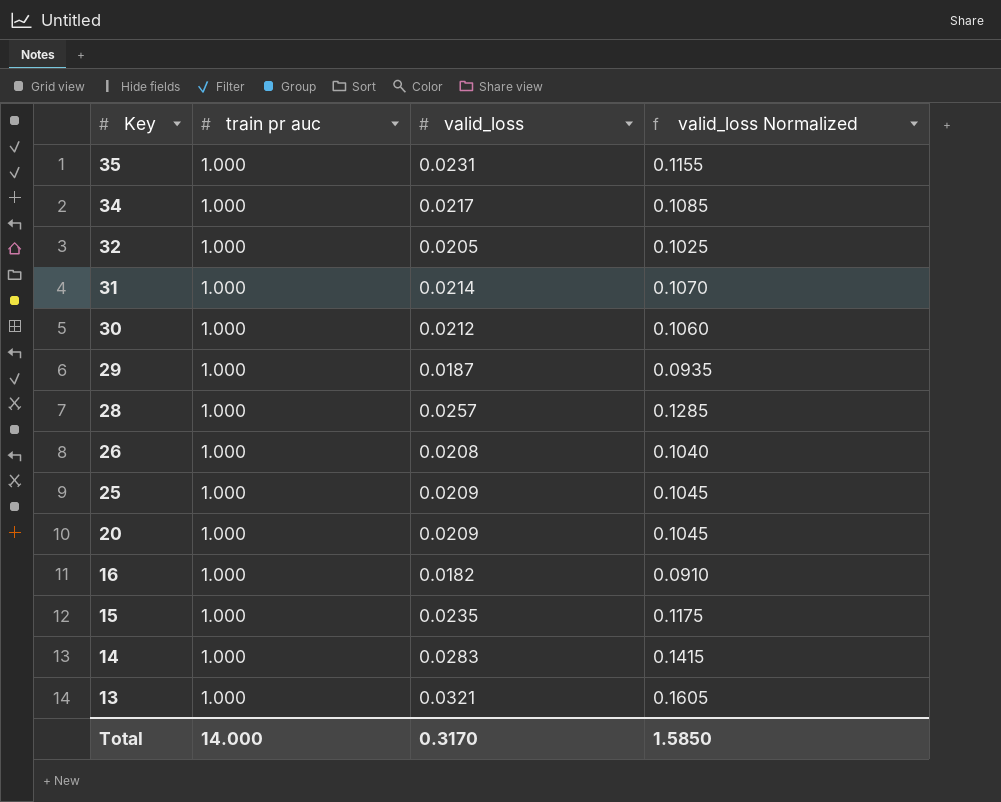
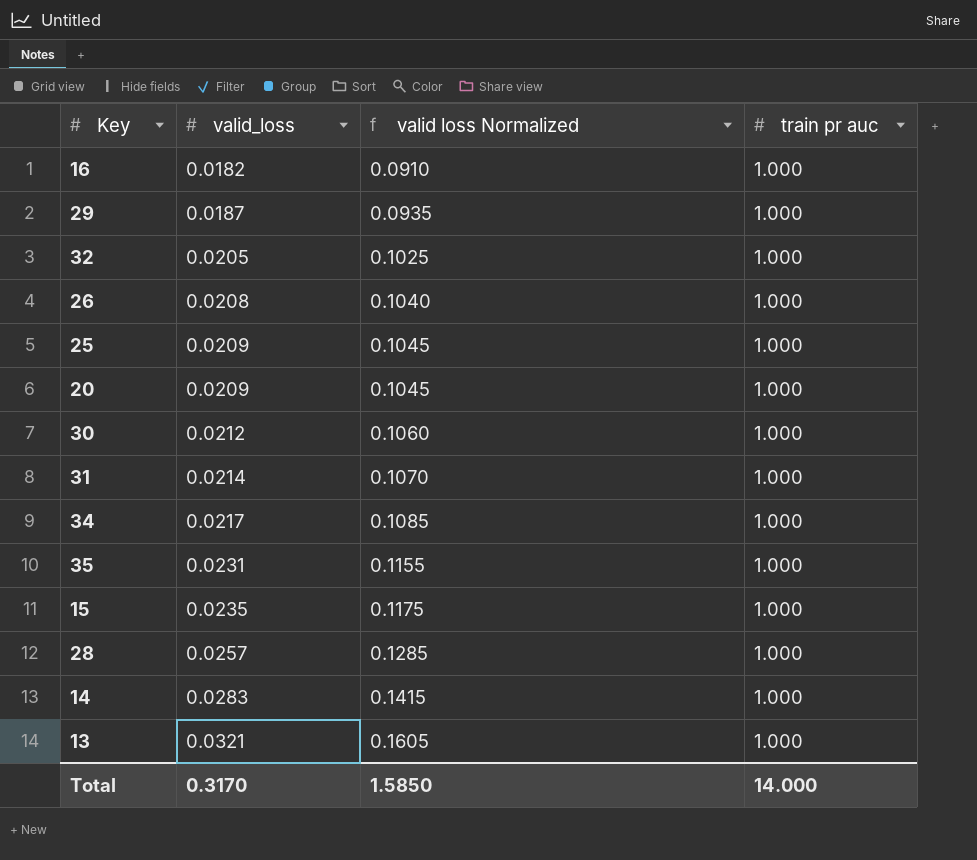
row order: Key descending -> valid_loss ascending
column name: valid_loss Normalized -> valid loss Normalized
column train pr auc | position: 2 -> 4

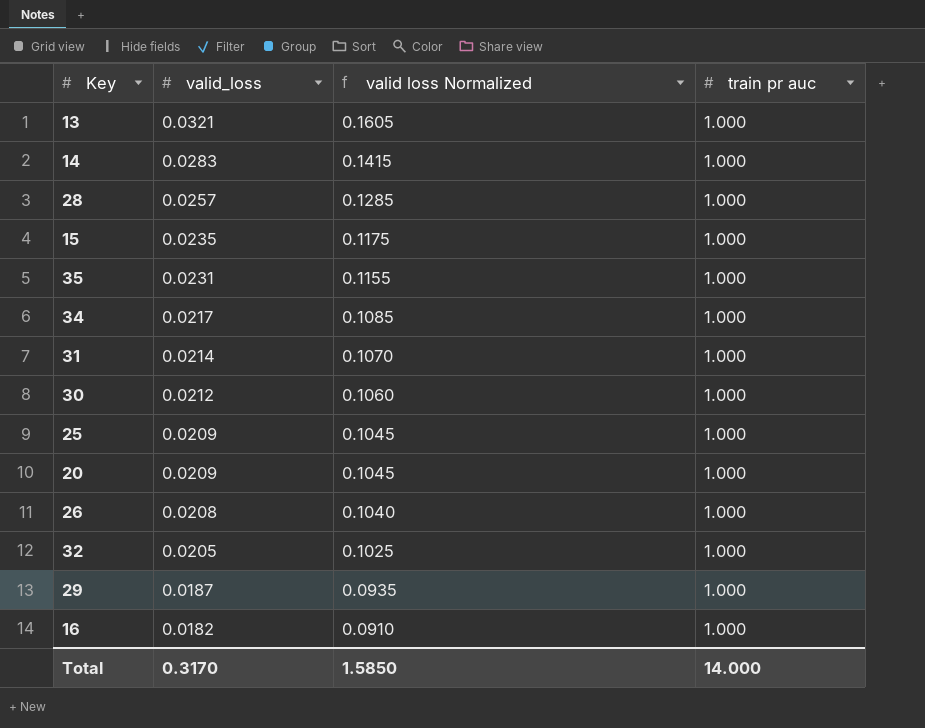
row order: valid_loss ascending -> valid_loss descending

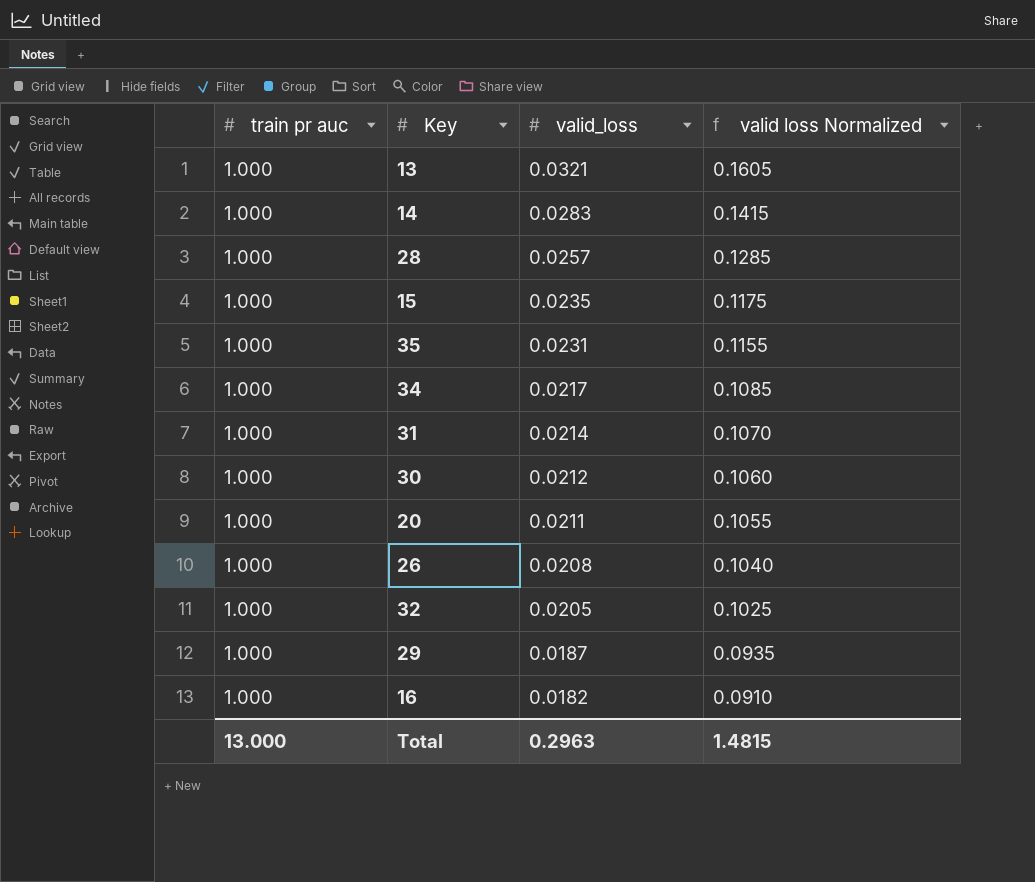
column train pr auc | position: 4 -> 1
row 25: 0.0209 | 0.1045 | 1.000 -> none
20 | valid_loss: 0.0209 -> 0.0211
20 | valid loss Normalized: 0.1045 -> 0.1055
Total | train pr auc: 14.000 -> 13.000
Total | valid_loss: 0.3170 -> 0.2963
Total | valid loss Normalized: 1.5850 -> 1.4815

